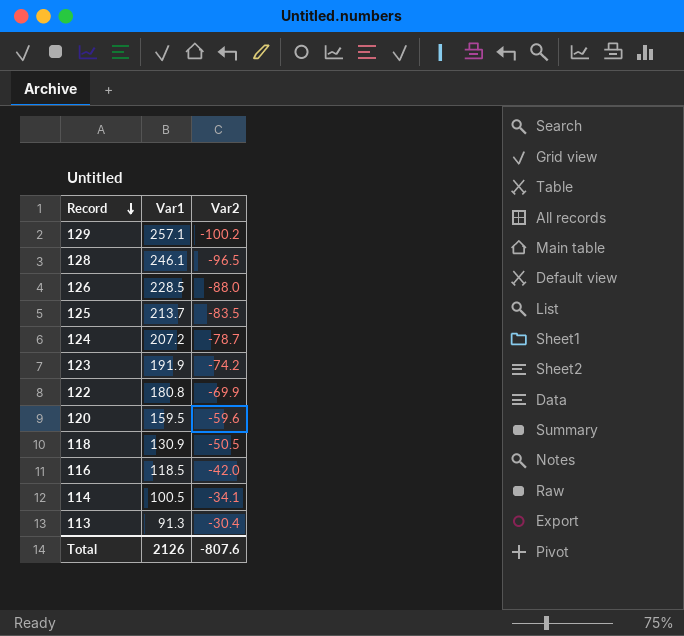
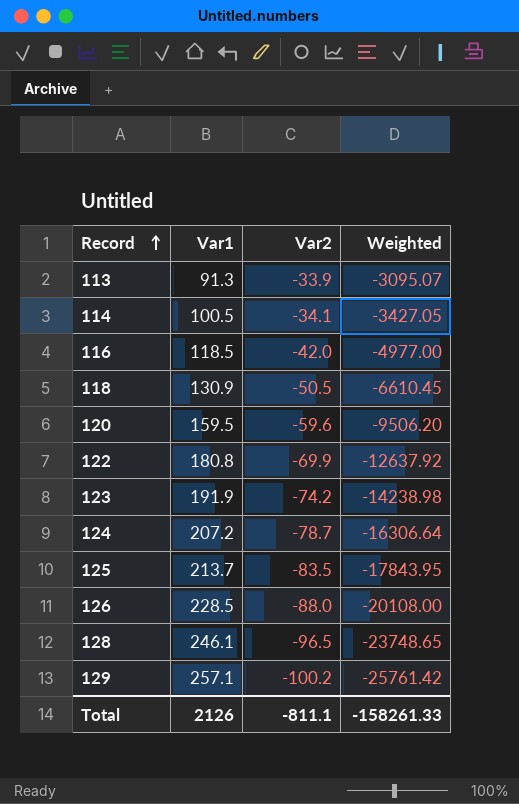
row order: Record descending -> Record ascending
column Weighted | formula: none -> [Var1] * [Var2]
113 | Var2: -30.4 -> -33.9
Total | Var2: -807.6 -> -811.1

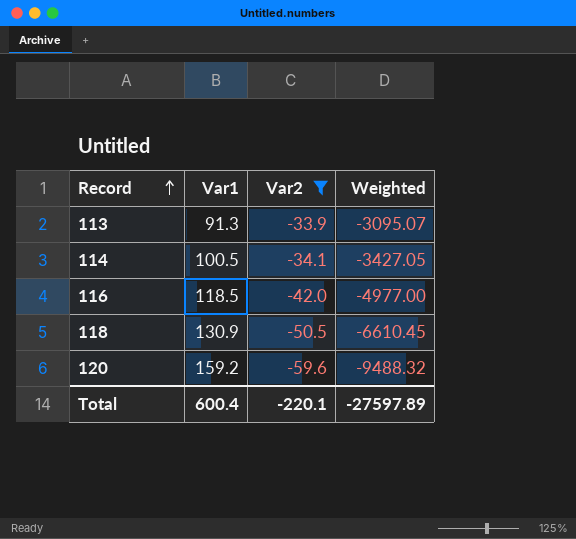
filter: none -> Var2 >= -59.6
120 | Var1: 159.5 -> 159.2
120 | Weighted: -9506.20 -> -9488.32
Total | Var1: 2126 -> 600.4
Total | Var2: -811.1 -> -220.1
Total | Weighted: -158261.33 -> -27597.89

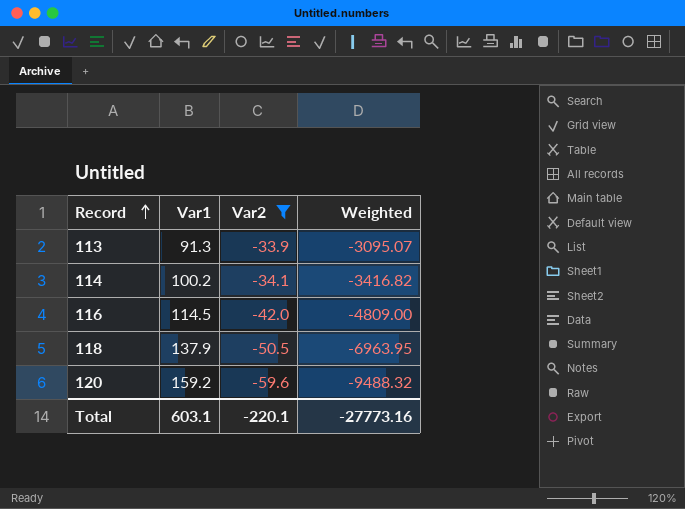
114 | Var1: 100.5 -> 100.2
114 | Weighted: -3427.05 -> -3416.82
116 | Var1: 118.5 -> 114.5
116 | Weighted: -4977.00 -> -4809.00
118 | Var1: 130.9 -> 137.9
118 | Weighted: -6610.45 -> -6963.95
Total | Var1: 600.4 -> 603.1
Total | Weighted: -27597.89 -> -27773.16

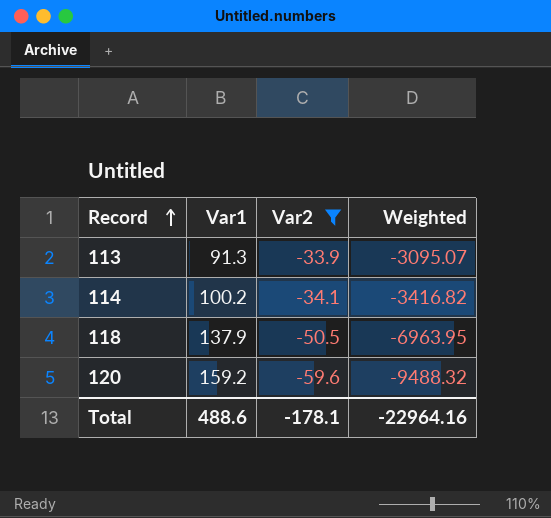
row 116: 114.5 | -42.0 | -4809.00 -> none
Total | Var1: 603.1 -> 488.6
Total | Var2: -220.1 -> -178.1
Total | Weighted: -27773.16 -> -22964.16

